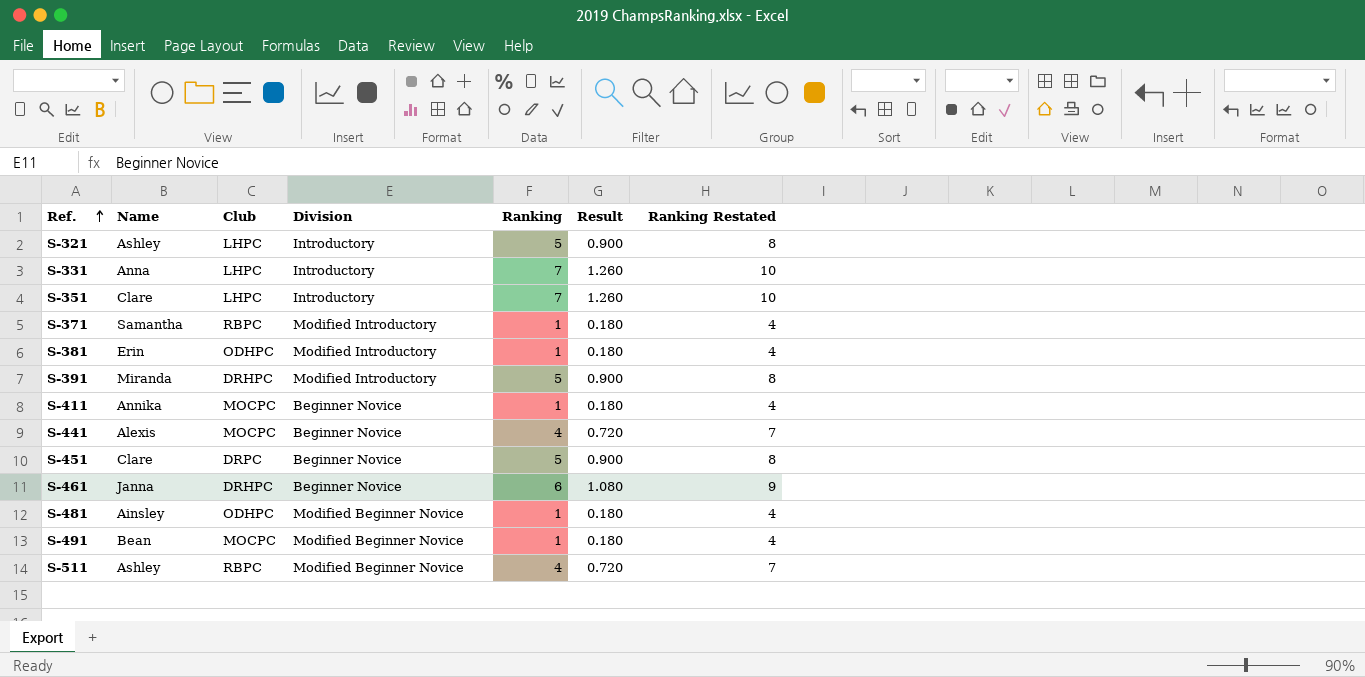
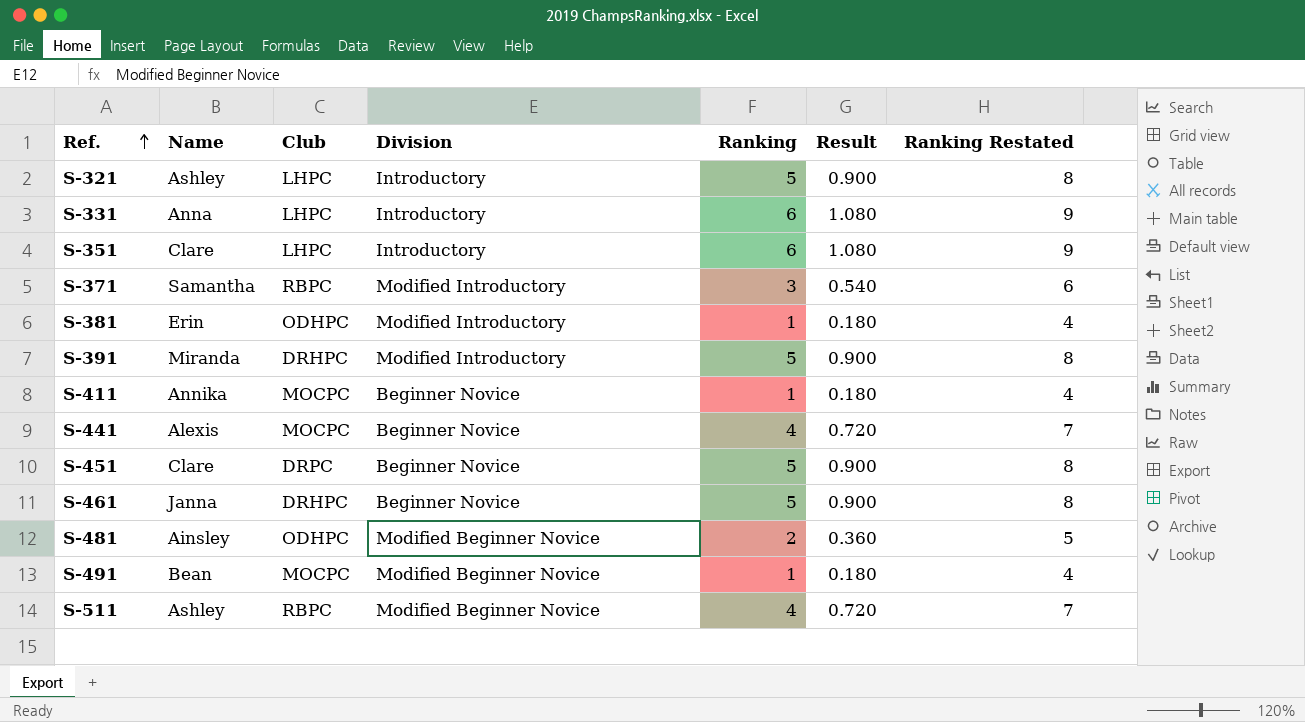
S-331 | Ranking: 7 -> 6
S-331 | Result: 1.260 -> 1.080
S-331 | Ranking Restated: 10 -> 9
S-351 | Ranking: 7 -> 6
S-351 | Result: 1.260 -> 1.080
S-351 | Ranking Restated: 10 -> 9
S-371 | Ranking: 1 -> 3
S-371 | Result: 0.180 -> 0.540
S-371 | Ranking Restated: 4 -> 6
S-461 | Ranking: 6 -> 5
S-461 | Result: 1.080 -> 0.900
S-461 | Ranking Restated: 9 -> 8
S-481 | Ranking: 1 -> 2
S-481 | Result: 0.180 -> 0.360
S-481 | Ranking Restated: 4 -> 5

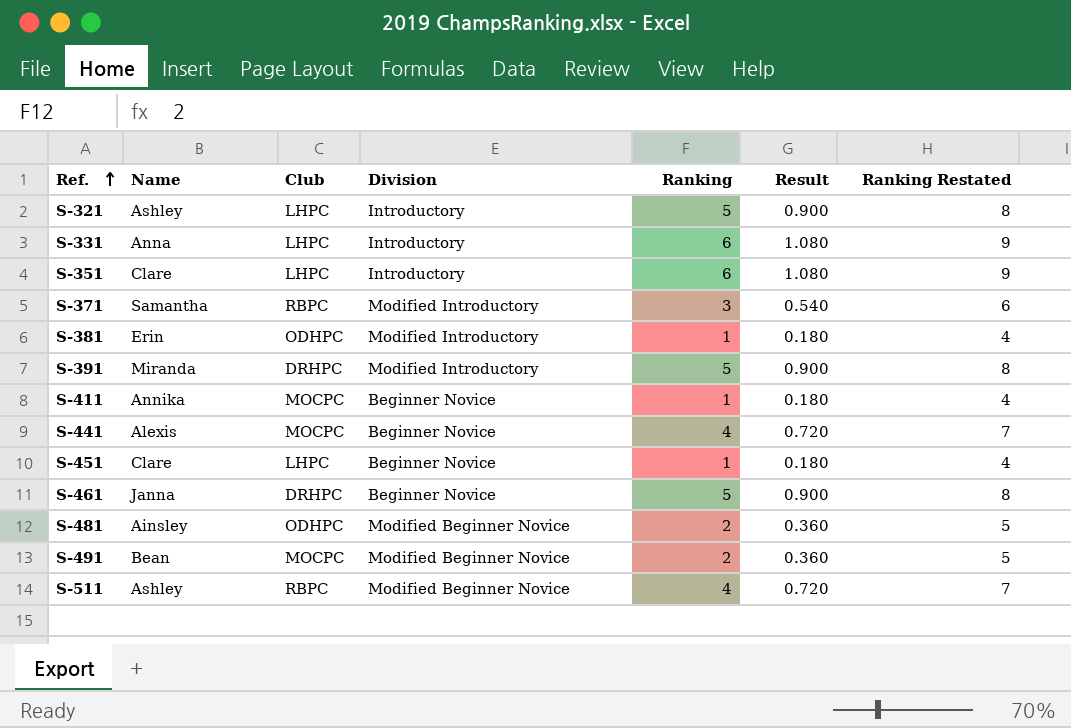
S-451 | Club: DRPC -> LHPC
S-451 | Ranking: 5 -> 1
S-451 | Result: 0.900 -> 0.180
S-451 | Ranking Restated: 8 -> 4
S-491 | Ranking: 1 -> 2
S-491 | Result: 0.180 -> 0.360
S-491 | Ranking Restated: 4 -> 5

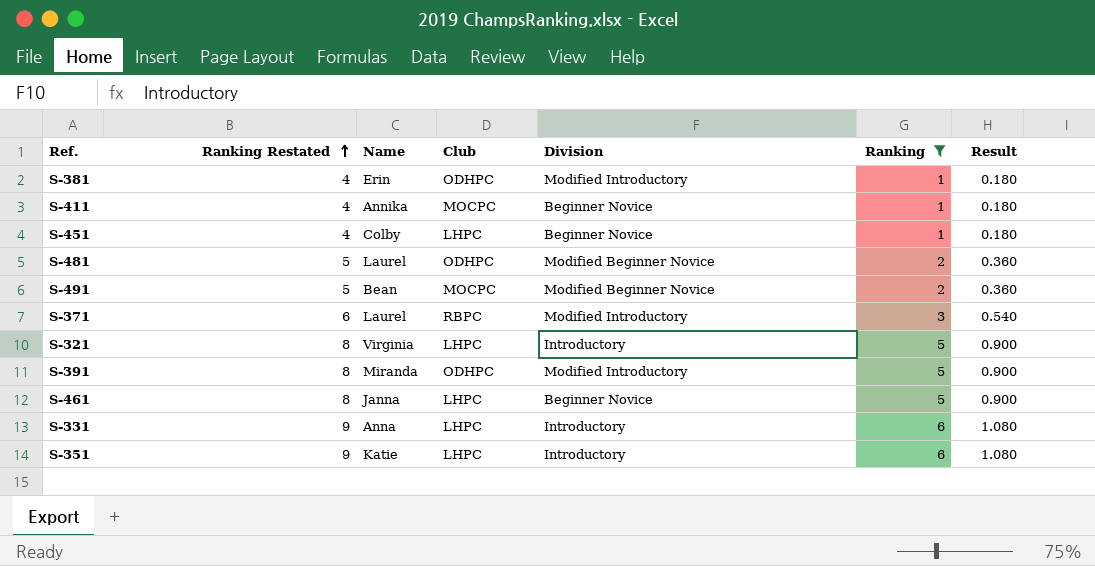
filter: none -> Ranking != 4
row order: Ref. ascending -> Ranking Restated ascending
column Ranking Restated | position: 7 -> 2
S-451 | Name: Clare -> Colby
S-481 | Name: Ainsley -> Laurel
S-371 | Name: Samantha -> Laurel
S-321 | Name: Ashley -> Virginia
S-391 | Club: DRHPC -> ODHPC
S-461 | Club: DRHPC -> LHPC
S-351 | Name: Clare -> Katie

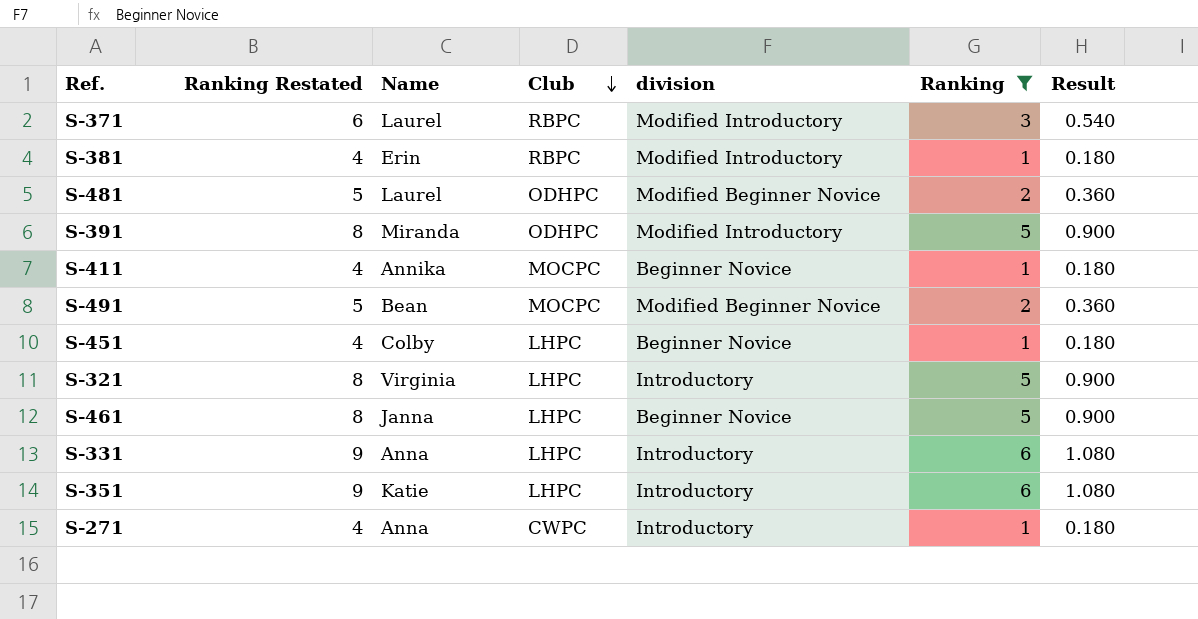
row order: Ranking Restated ascending -> Club descending
column name: Division -> division
S-381 | Club: ODHPC -> RBPC
row S-271: none -> 4 | Anna | CWPC | Introductory | 1 | 0.180

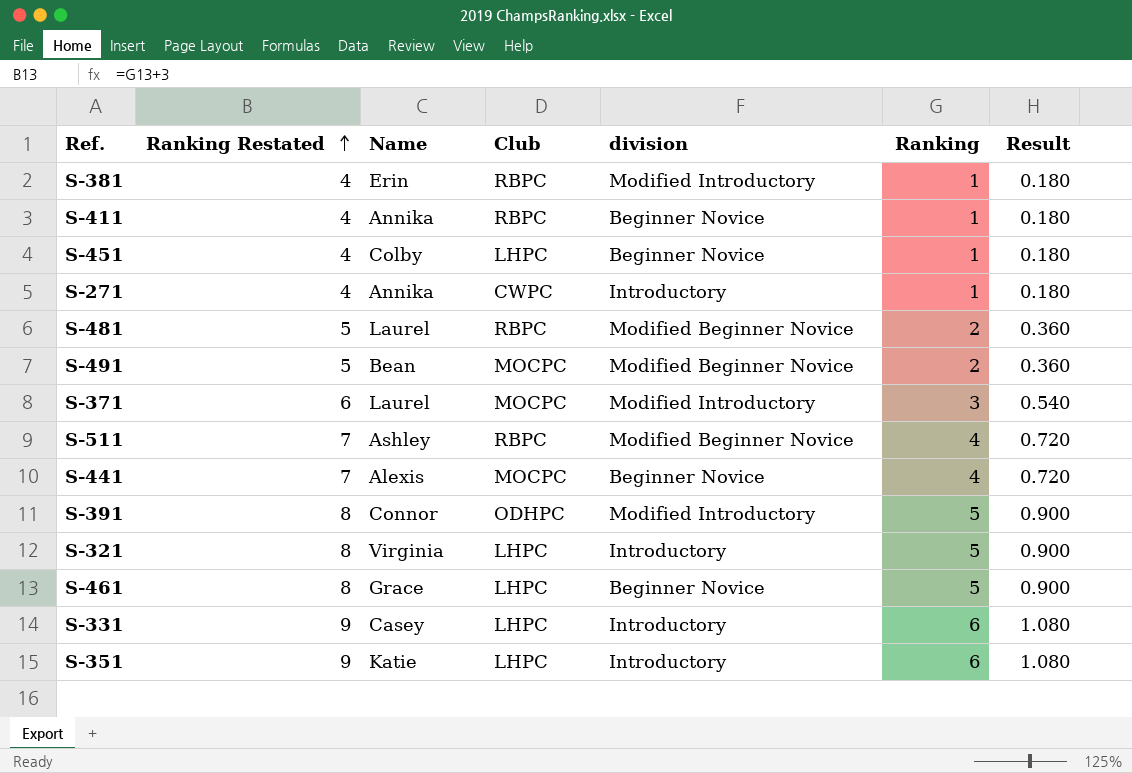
filter: Ranking != 4 -> none
row order: Club descending -> Ranking Restated ascending
S-411 | Club: MOCPC -> RBPC
S-271 | Name: Anna -> Annika
S-481 | Club: ODHPC -> RBPC
S-371 | Club: RBPC -> MOCPC
S-391 | Name: Miranda -> Connor
S-461 | Name: Janna -> Grace
S-331 | Name: Anna -> Casey

